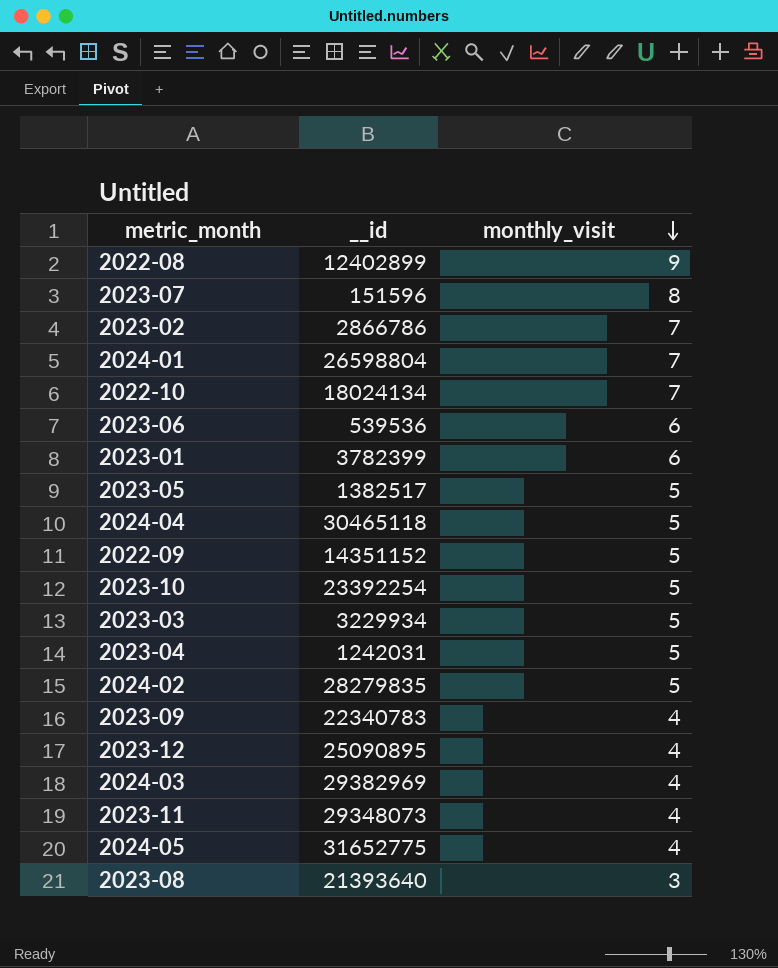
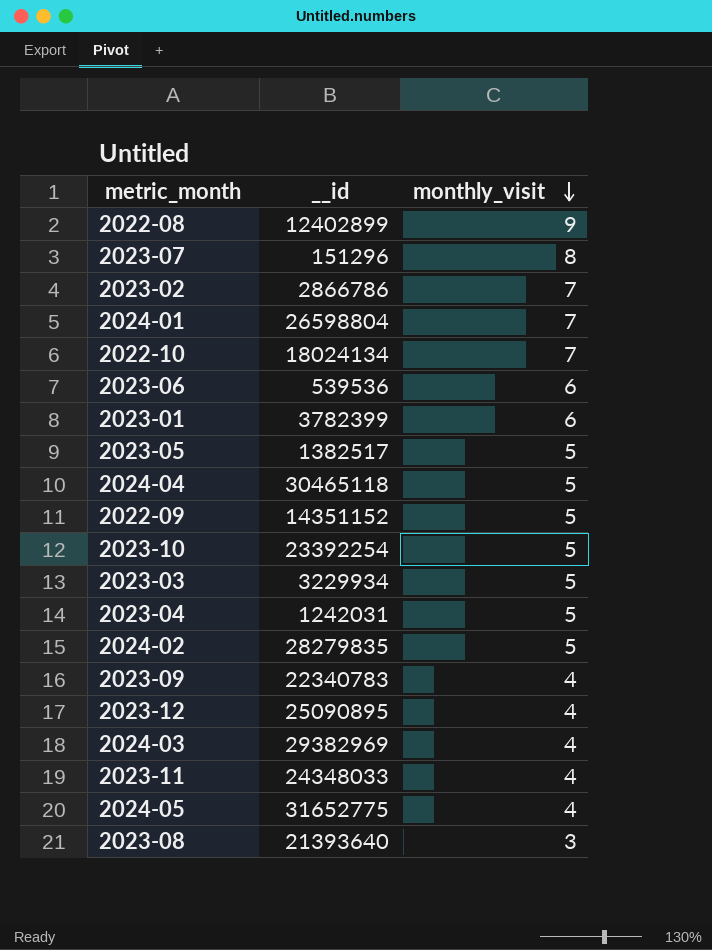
2023-07 | __id: 151596 -> 151296
2023-11 | __id: 29348073 -> 24348033

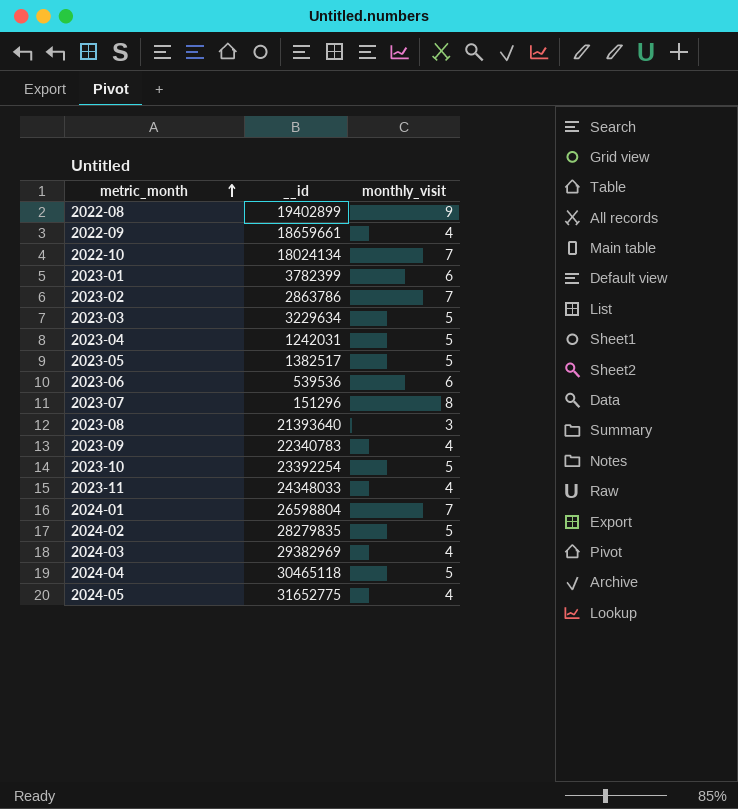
row order: monthly_visit descending -> metric_month ascending
row 2023-12: 25090895 | 4 -> none
2022-08 | __id: 12402899 -> 19402899
2022-09 | __id: 14351152 -> 18659661
2022-09 | monthly_visit: 5 -> 4
2023-02 | __id: 2866786 -> 2863786
2023-03 | __id: 3229934 -> 3229634

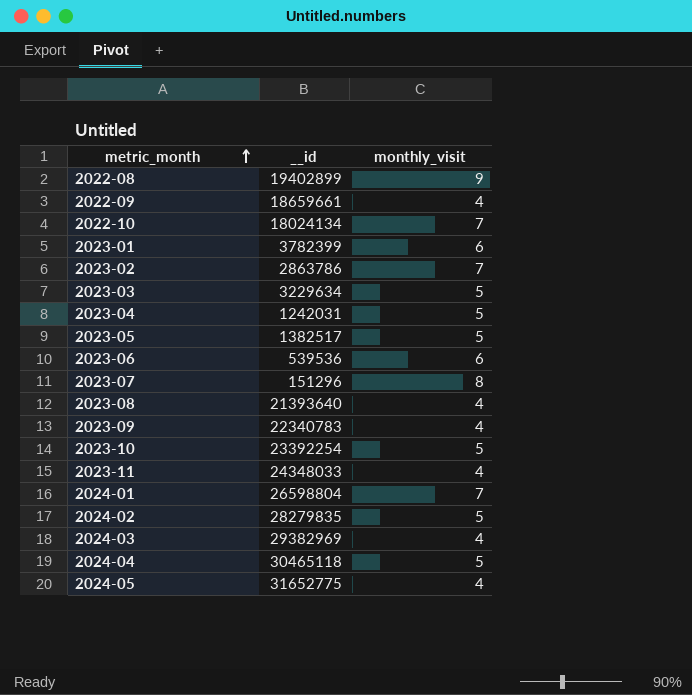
2023-08 | monthly_visit: 3 -> 4

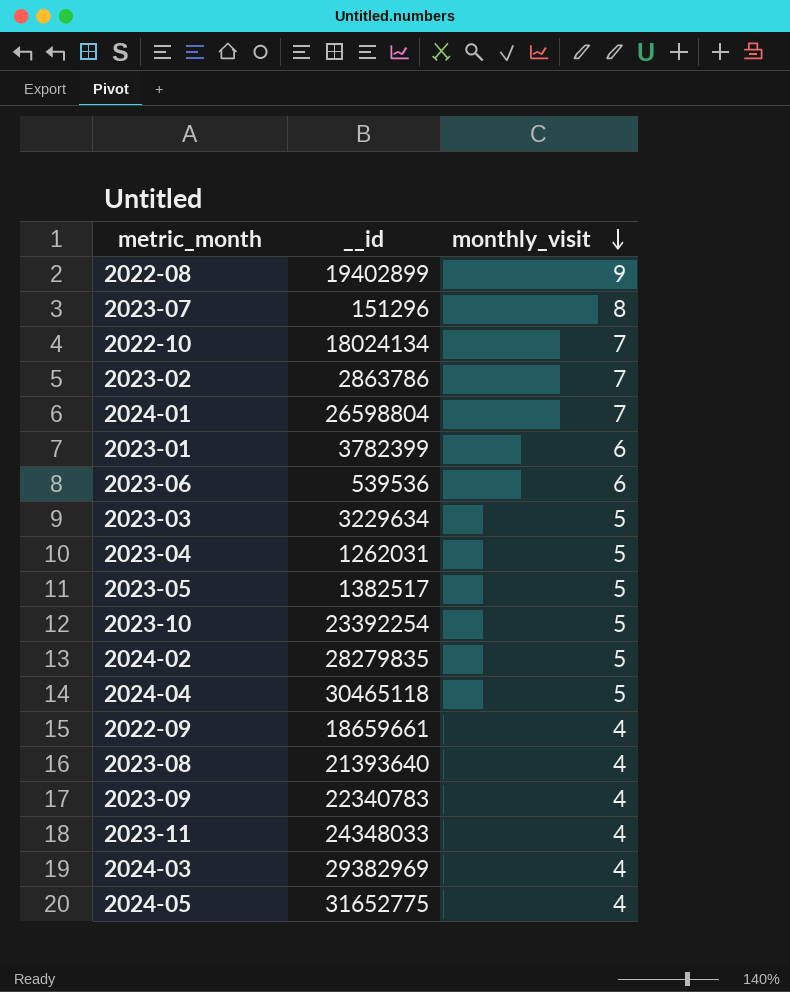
row order: metric_month ascending -> monthly_visit descending
2023-04 | __id: 1242031 -> 1262031

